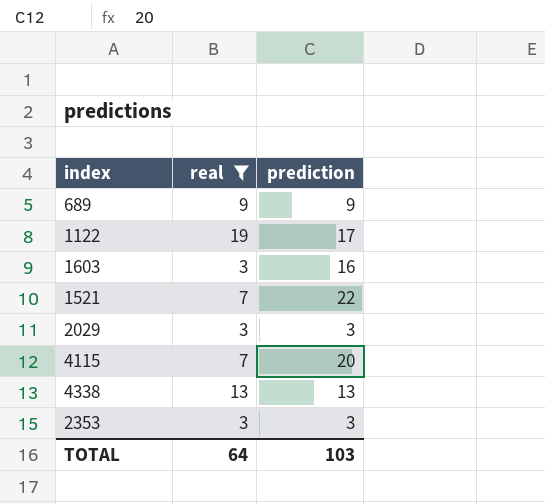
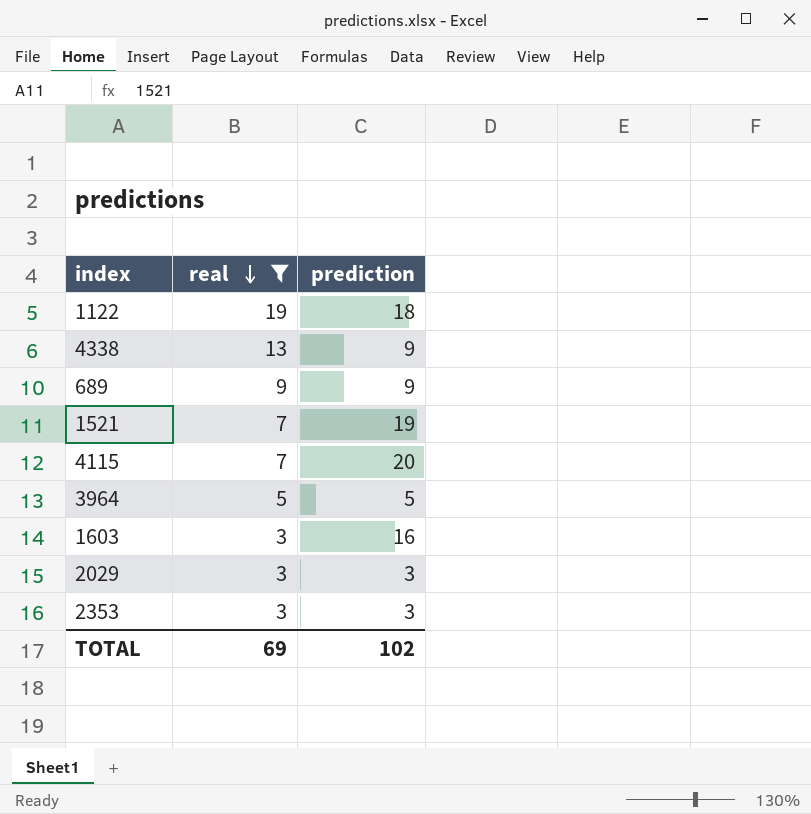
row order: none -> real descending
1122 | prediction: 17 -> 18
4338 | prediction: 13 -> 9
1521 | prediction: 22 -> 19
row 3964: none -> 5 | 5
TOTAL | real: 64 -> 69
TOTAL | prediction: 103 -> 102

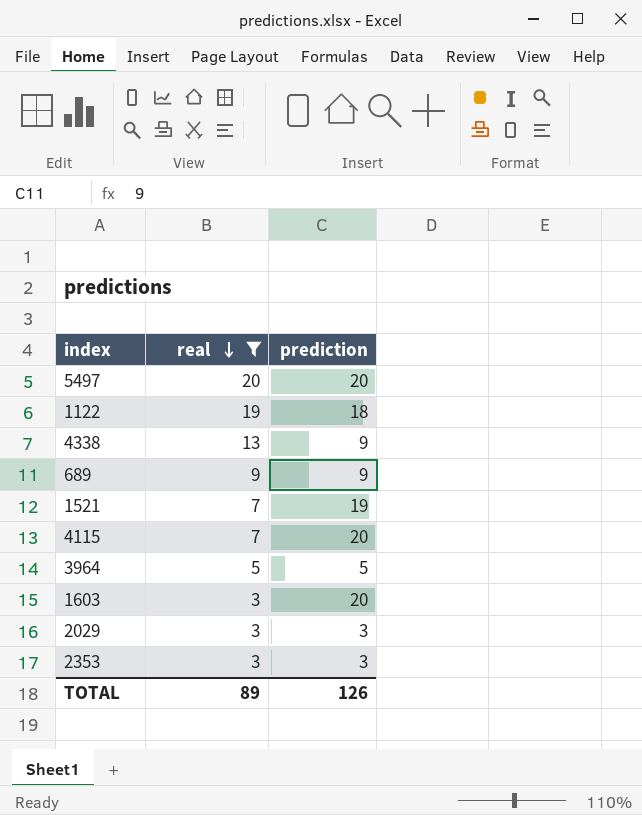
row 5497: none -> 20 | 20
1603 | prediction: 16 -> 20
TOTAL | real: 69 -> 89
TOTAL | prediction: 102 -> 126

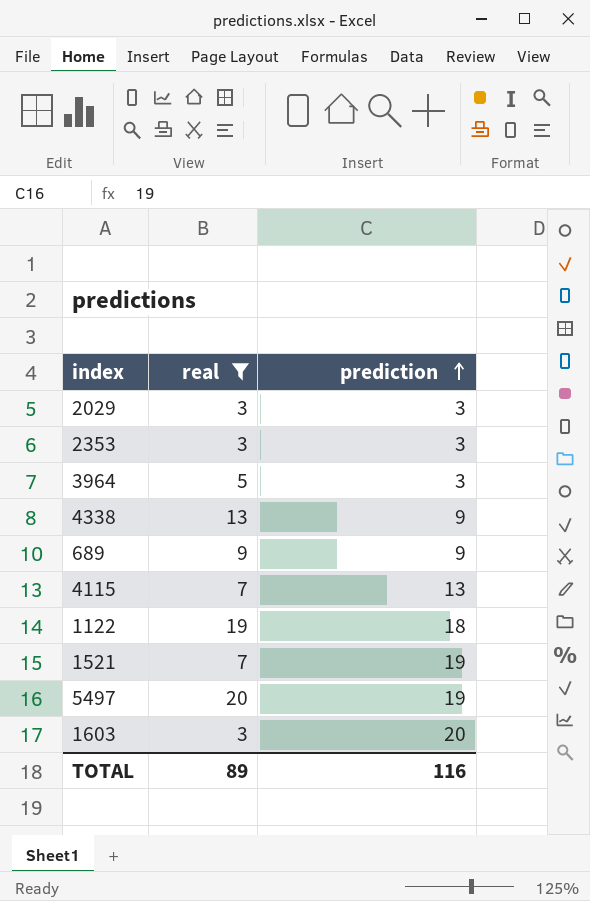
row order: real descending -> prediction ascending
3964 | prediction: 5 -> 3
4115 | prediction: 20 -> 13
5497 | prediction: 20 -> 19
TOTAL | prediction: 126 -> 116

